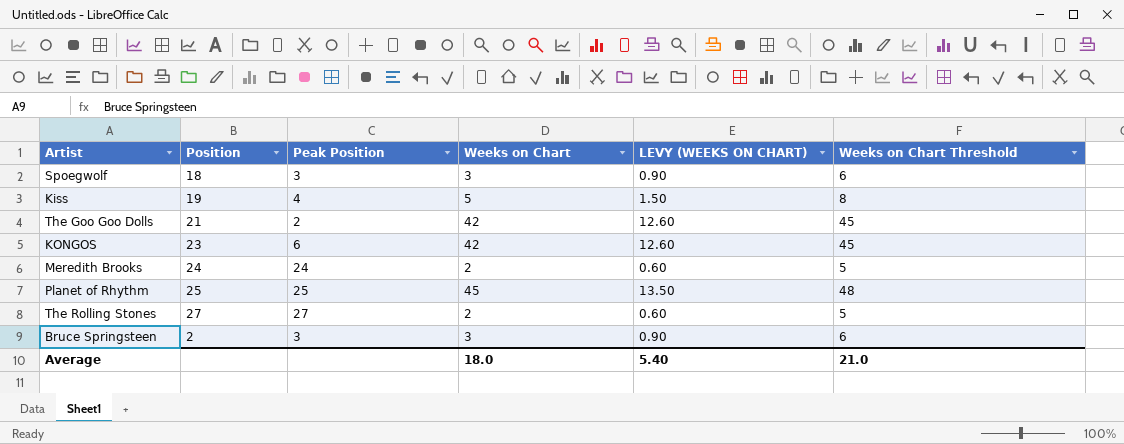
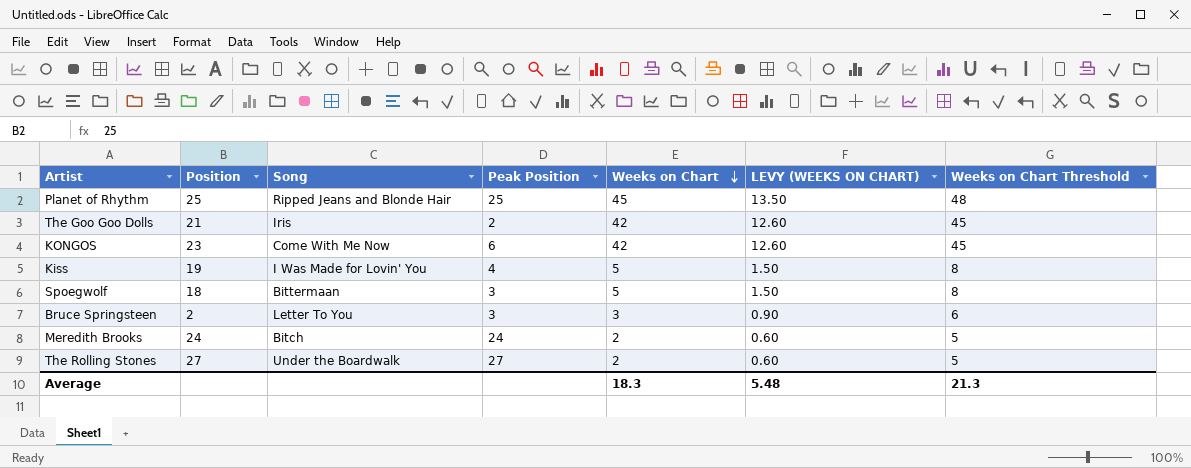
row order: none -> Weeks on Chart descending
column Song | position: none -> 3
Spoegwolf | Weeks on Chart: 3 -> 5
Spoegwolf | LEVY (WEEKS ON CHART): 0.90 -> 1.50
Spoegwolf | Weeks on Chart Threshold: 6 -> 8
Average | Weeks on Chart: 18.0 -> 18.3
Average | LEVY (WEEKS ON CHART): 5.40 -> 5.48
Average | Weeks on Chart Threshold: 21.0 -> 21.3

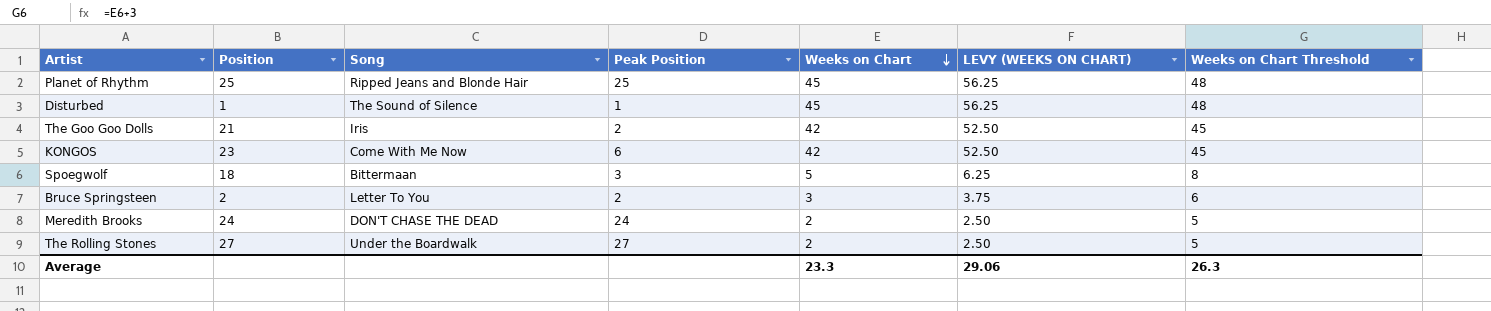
column LEVY (WEEKS ON CHART) | formula: [Weeks on Chart] * 0.3 -> [Weeks on Chart] * 1.25
row Kiss: 19 | I Was Made for Lovin' You | 4 | 5 | 1.50 | 8 -> none
row Disturbed: none -> 1 | The Sound of Silence | 1 | 45 | 56.25 | 48
Bruce Springsteen | Peak Position: 3 -> 2
Meredith Brooks | Song: Bitch -> DON'T CHASE THE DEAD
Average | Weeks on Chart: 18.3 -> 23.3
Average | LEVY (WEEKS ON CHART): 5.48 -> 29.06
Average | Weeks on Chart Threshold: 21.3 -> 26.3

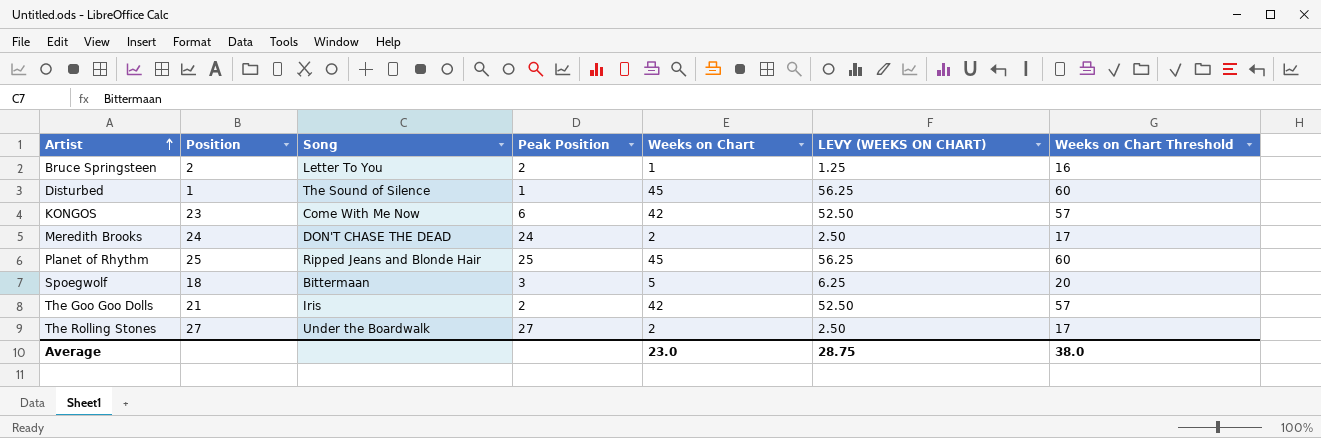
row order: Weeks on Chart descending -> Artist ascending
column Weeks on Chart Threshold | formula: [Weeks on Chart] + 3 -> [Weeks on Chart] + 15
Bruce Springsteen | Weeks on Chart: 3 -> 1
Bruce Springsteen | LEVY (WEEKS ON CHART): 3.75 -> 1.25
Average | Weeks on Chart: 23.3 -> 23.0
Average | LEVY (WEEKS ON CHART): 29.06 -> 28.75
Average | Weeks on Chart Threshold: 26.3 -> 38.0

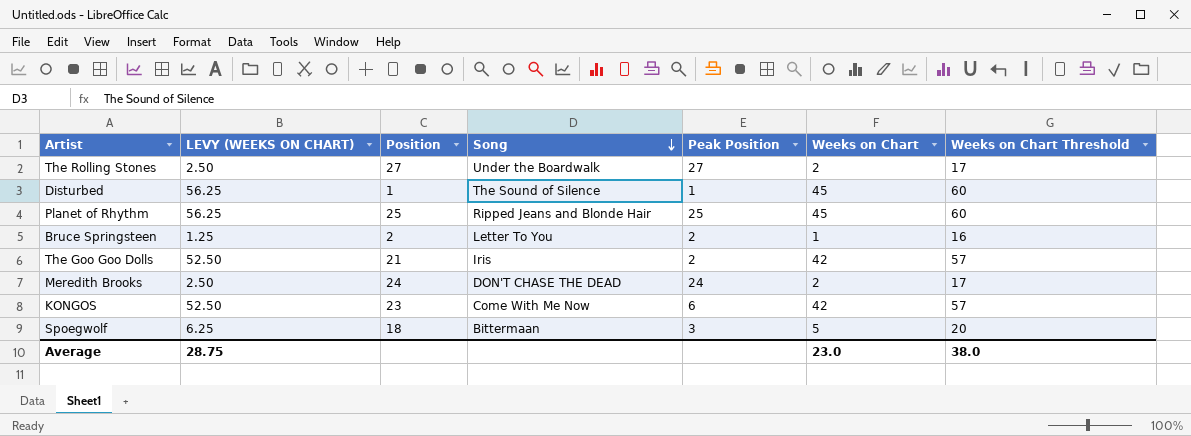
row order: Artist ascending -> Song descending
column LEVY (WEEKS ON CHART) | position: 6 -> 2

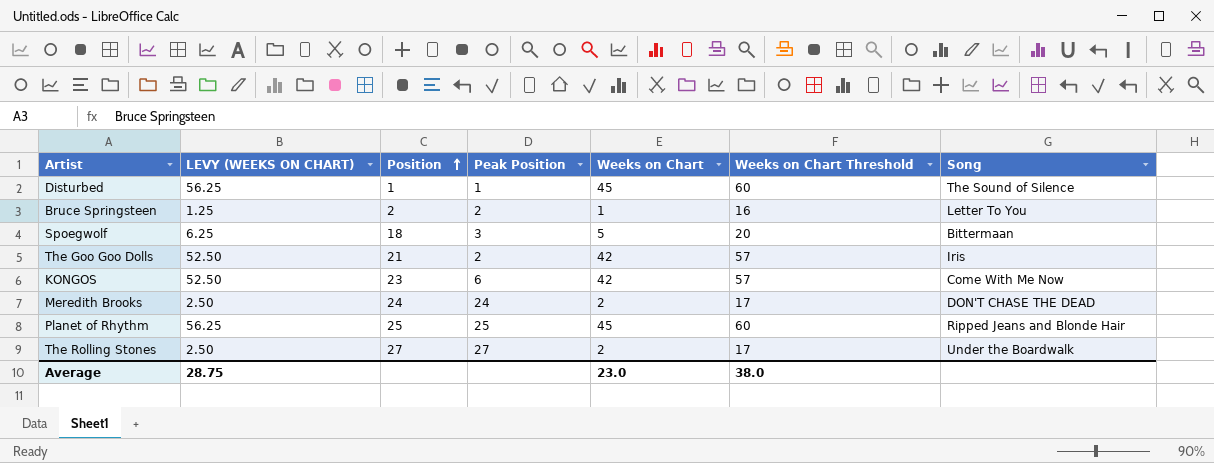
row order: Song descending -> Position ascending
column Song | position: 4 -> 7

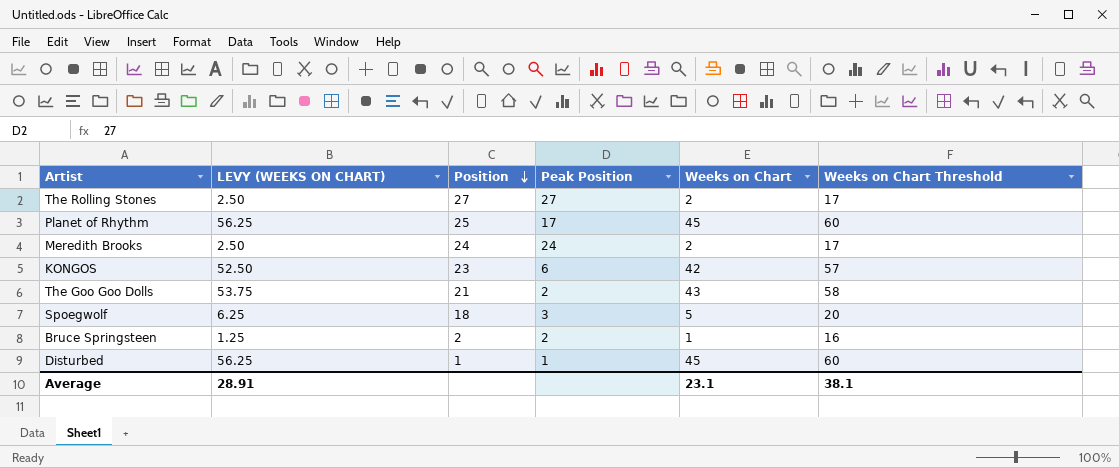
row order: Position ascending -> Position descending
column Song | position: 7 -> none
Planet of Rhythm | Peak Position: 25 -> 17
The Goo Goo Dolls | LEVY (WEEKS ON CHART): 52.50 -> 53.75
The Goo Goo Dolls | Weeks on Chart: 42 -> 43
The Goo Goo Dolls | Weeks on Chart Threshold: 57 -> 58
Average | LEVY (WEEKS ON CHART): 28.75 -> 28.91
Average | Weeks on Chart: 23.0 -> 23.1
Average | Weeks on Chart Threshold: 38.0 -> 38.1

